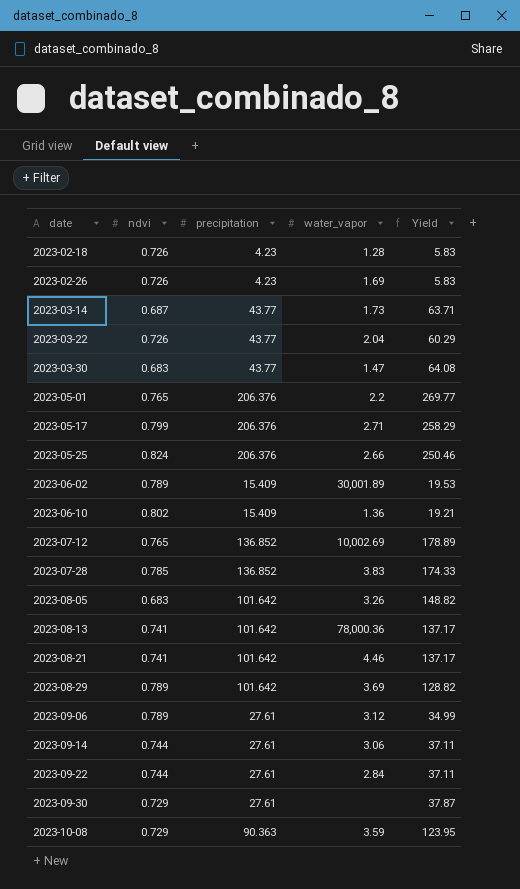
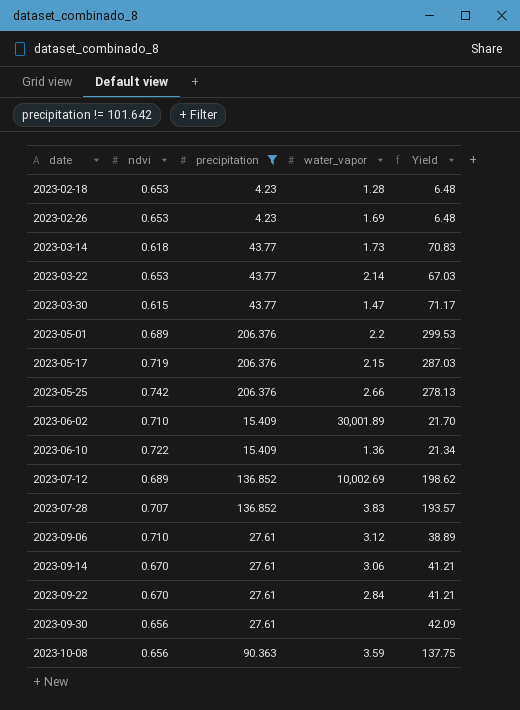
filter: none -> precipitation != 101.642
2023-02-18 | ndvi: 0.726 -> 0.653
2023-02-18 | Yield: 5.83 -> 6.48
2023-02-26 | ndvi: 0.726 -> 0.653
2023-02-26 | Yield: 5.83 -> 6.48
2023-03-14 | ndvi: 0.687 -> 0.618
2023-03-14 | Yield: 63.71 -> 70.83
2023-03-22 | ndvi: 0.726 -> 0.653
2023-03-22 | water_vapor: 2.04 -> 2.14
2023-03-22 | Yield: 60.29 -> 67.03
2023-03-30 | ndvi: 0.683 -> 0.615
2023-03-30 | Yield: 64.08 -> 71.17
2023-05-01 | ndvi: 0.765 -> 0.689
2023-05-01 | Yield: 269.77 -> 299.53
2023-05-17 | ndvi: 0.799 -> 0.719
2023-05-17 | water_vapor: 2.71 -> 2.15
2023-05-17 | Yield: 258.29 -> 287.03
2023-05-25 | ndvi: 0.824 -> 0.742
2023-05-25 | Yield: 250.46 -> 278.13
2023-06-02 | ndvi: 0.789 -> 0.710
2023-06-02 | Yield: 19.53 -> 21.70
2023-06-10 | ndvi: 0.802 -> 0.722
2023-06-10 | Yield: 19.21 -> 21.34
2023-07-12 | ndvi: 0.765 -> 0.689
2023-07-12 | Yield: 178.89 -> 198.62
2023-07-28 | ndvi: 0.785 -> 0.707
2023-07-28 | Yield: 174.33 -> 193.57
2023-09-06 | ndvi: 0.789 -> 0.710
2023-09-06 | Yield: 34.99 -> 38.89
2023-09-14 | ndvi: 0.744 -> 0.670
2023-09-14 | Yield: 37.11 -> 41.21
2023-09-22 | ndvi: 0.744 -> 0.670
2023-09-22 | Yield: 37.11 -> 41.21
2023-09-30 | ndvi: 0.729 -> 0.656
2023-09-30 | Yield: 37.87 -> 42.09
2023-10-08 | ndvi: 0.729 -> 0.656
2023-10-08 | Yield: 123.95 -> 137.75

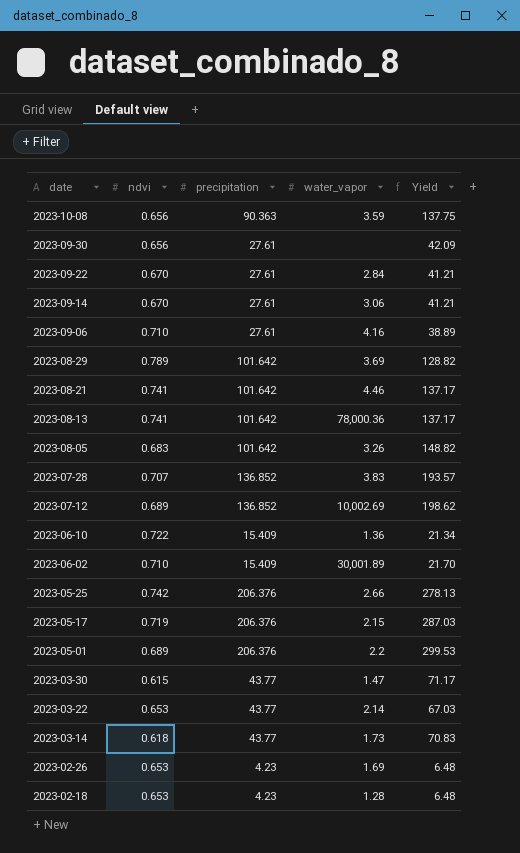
filter: precipitation != 101.642 -> none
row order: date ascending -> date descending
2023-09-06 | water_vapor: 3.12 -> 4.16

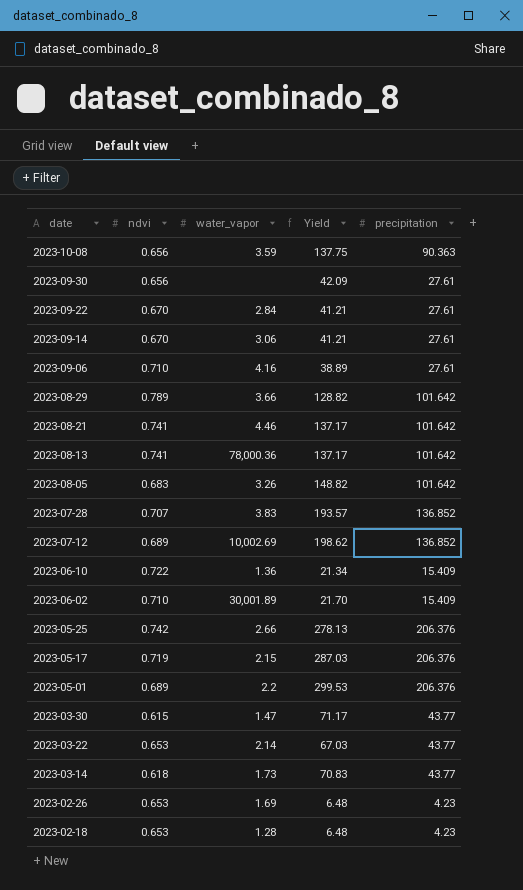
column precipitation | position: 3 -> 5
2023-08-29 | water_vapor: 3.69 -> 3.66

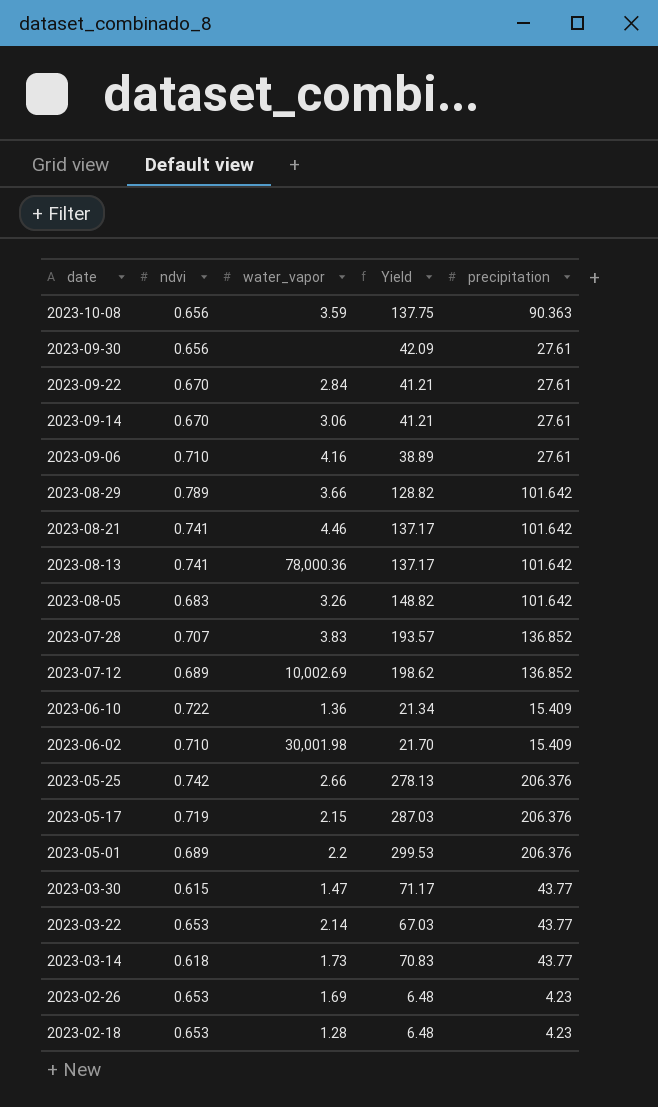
2023-06-02 | water_vapor: 30,001.89 -> 30,001.98

